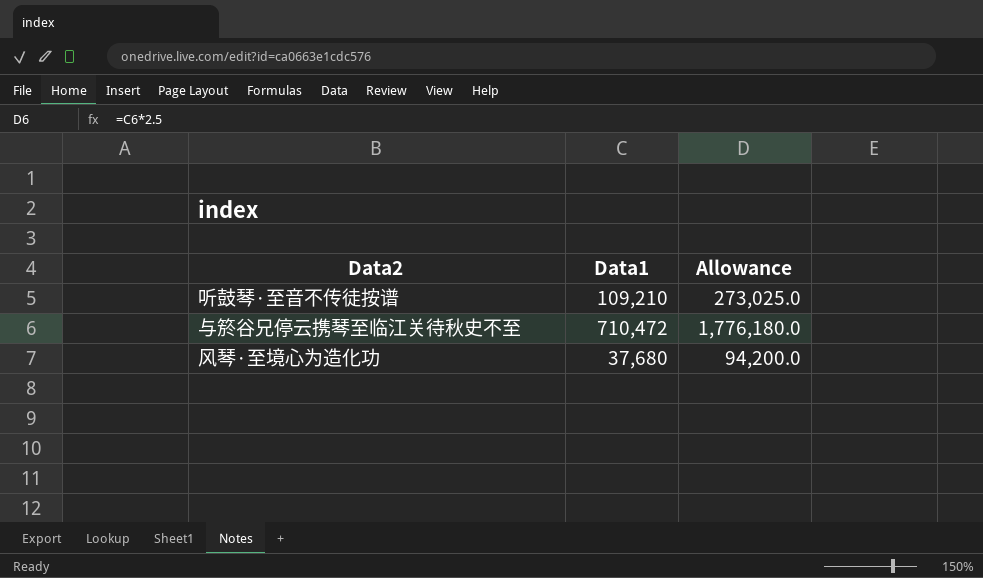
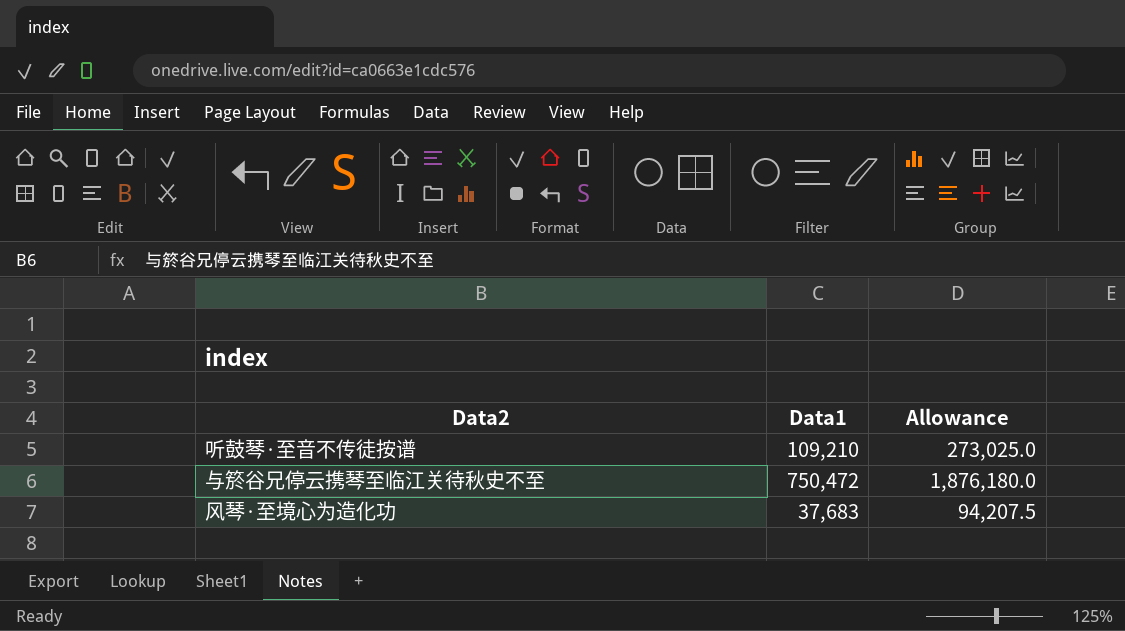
与箊谷兄停云携琴至临江关待秋史不至 | Data1: 710,472 -> 750,472
与箊谷兄停云携琴至临江关待秋史不至 | Allowance: 1,776,180.0 -> 1,876,180.0
风琴·至境心为造化功 | Data1: 37,680 -> 37,683
风琴·至境心为造化功 | Allowance: 94,200.0 -> 94,207.5

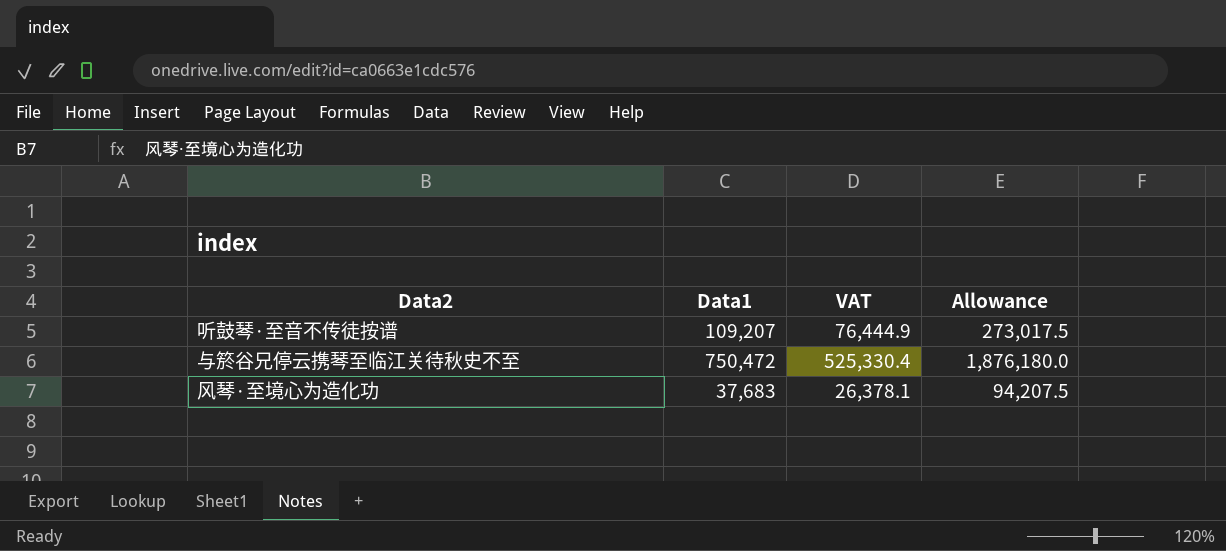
column VAT | formula: none -> [Data1] * 0.7
听鼓琴·至音不传徒按谱 | Data1: 109,210 -> 109,207
听鼓琴·至音不传徒按谱 | Allowance: 273,025.0 -> 273,017.5

